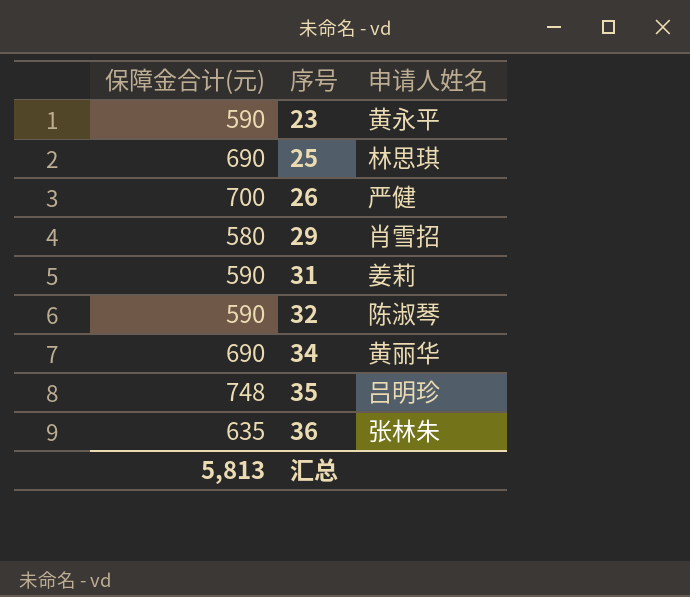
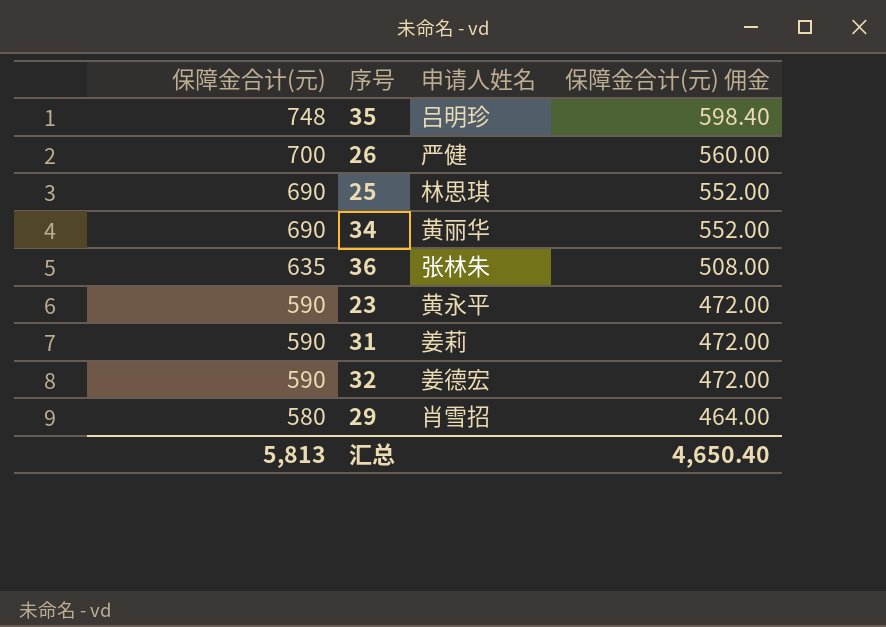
row order: 序号 ascending -> 保障金合计(元) descending
column 保障金合计(元) 佣金 | formula: none -> [保障金合计(元)] * 0.8
32 | 申请人姓名: 陈淑琴 -> 姜德宏

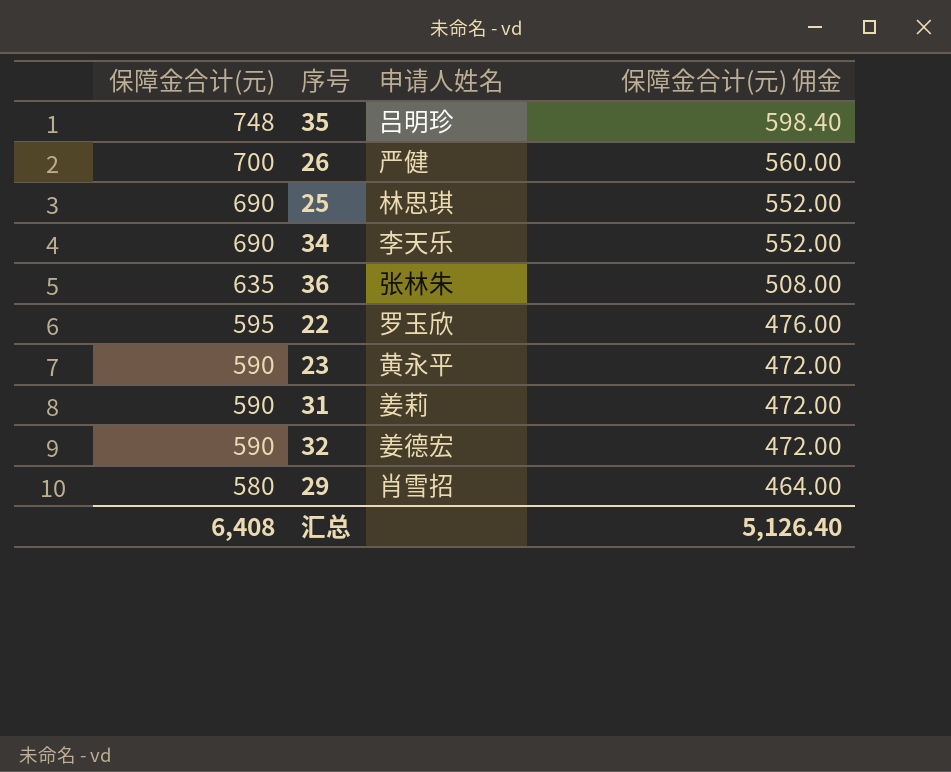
34 | 申请人姓名: 黄丽华 -> 李天乐
row 22: none -> 595 | 罗玉欣 | 476.00
汇总 | 保障金合计(元): 5,813 -> 6,408
汇总 | 保障金合计(元) 佣金: 4,650.40 -> 5,126.40

